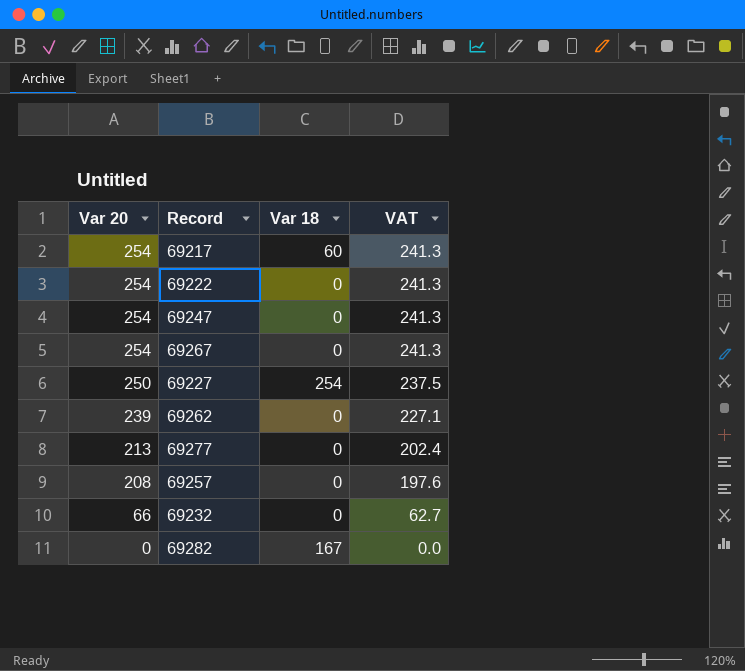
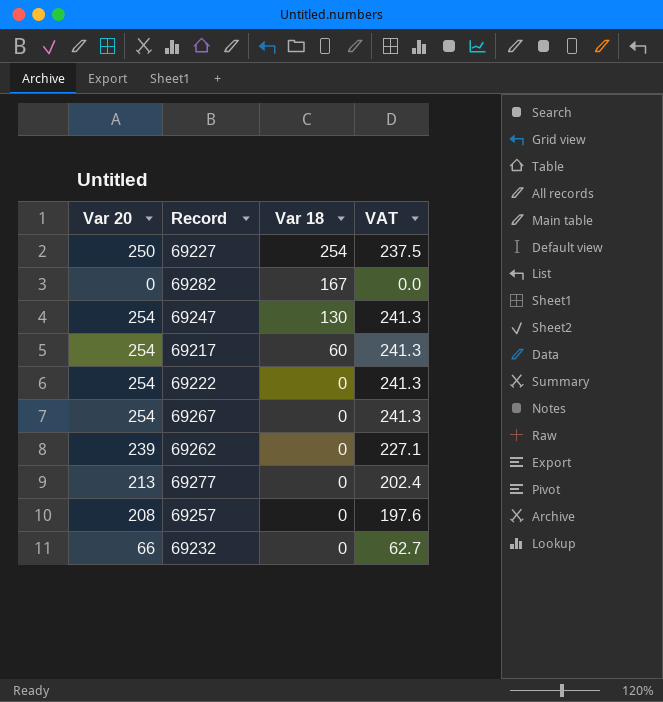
row order: Var 20 descending -> Var 18 descending
69247 | Var 18: 0 -> 130

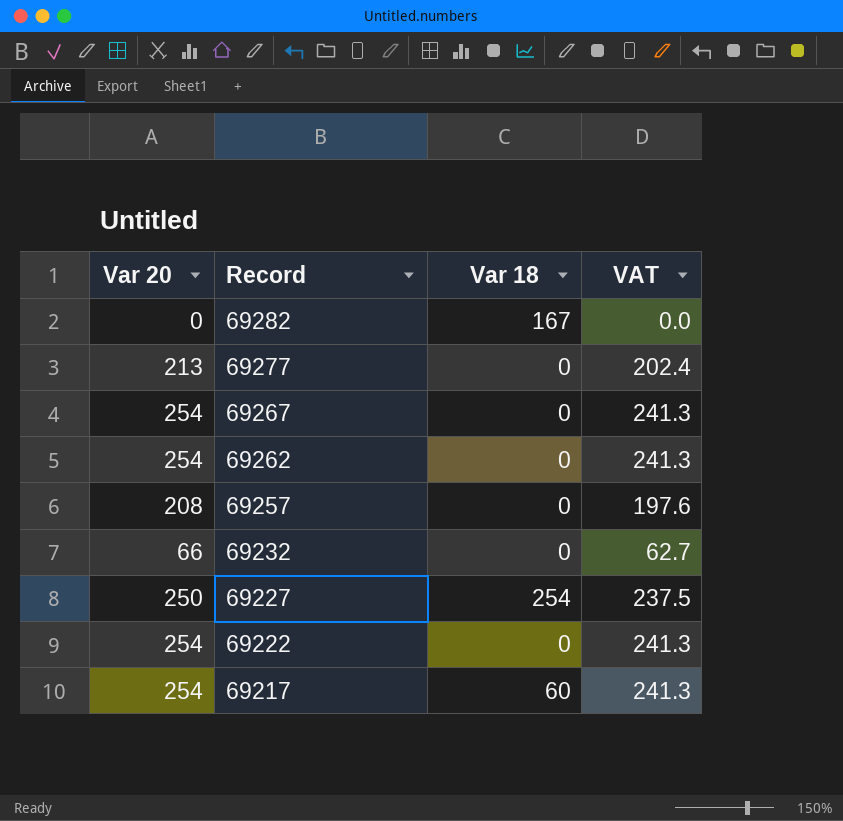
row order: Var 18 descending -> Record descending
row 69247: 254 | 130 | 241.3 -> none
69262 | Var 20: 239 -> 254
69262 | VAT: 227.1 -> 241.3

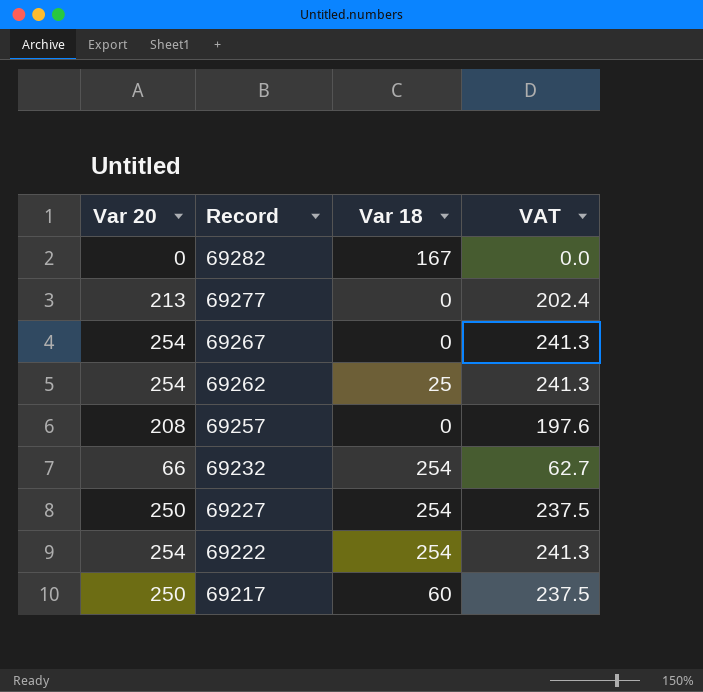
69262 | Var 18: 0 -> 25
69232 | Var 18: 0 -> 254
69222 | Var 18: 0 -> 254
69217 | Var 20: 254 -> 250
69217 | VAT: 241.3 -> 237.5

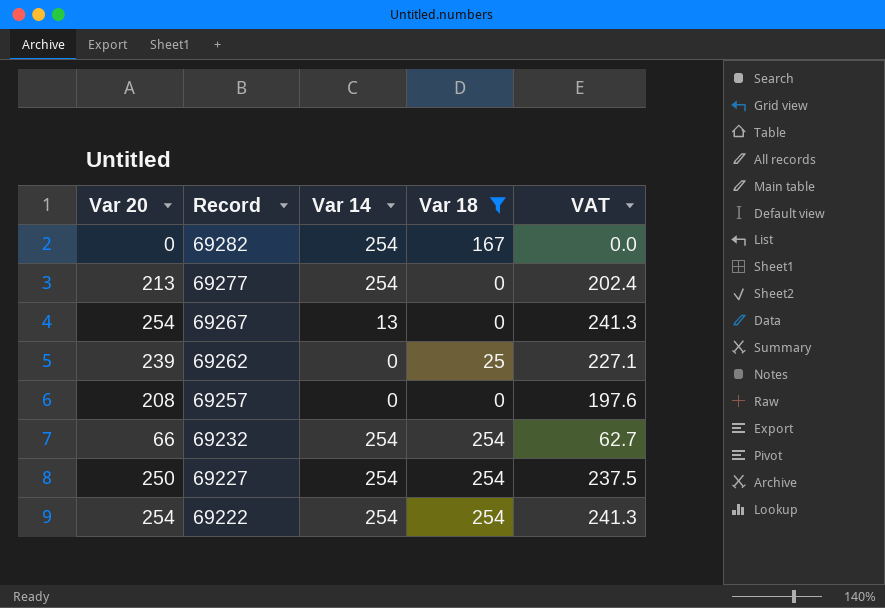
filter: none -> Var 18 != 60
column Var 14 | position: none -> 3
69262 | Var 20: 254 -> 239
69262 | VAT: 241.3 -> 227.1

